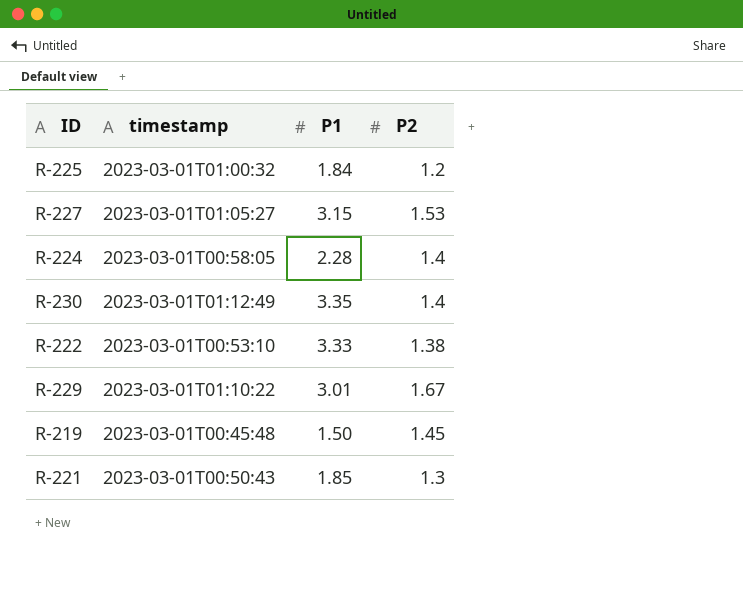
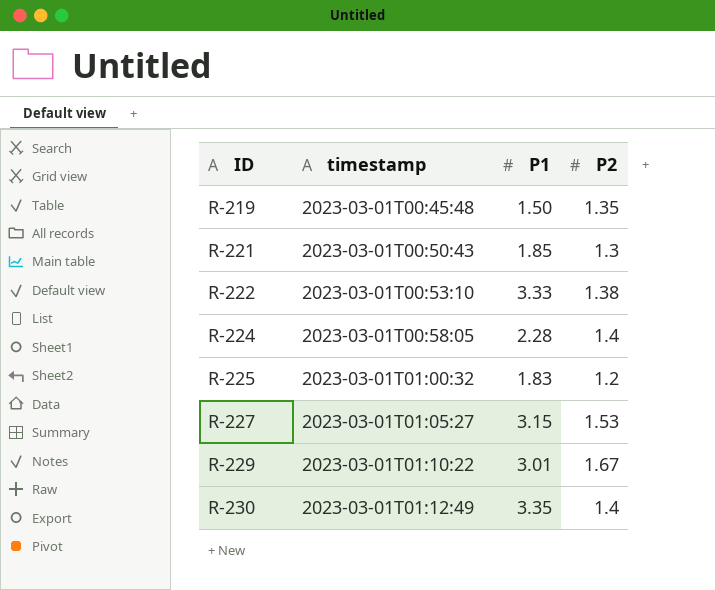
row order: none -> ID ascending
R-219 | P2: 1.45 -> 1.35
R-225 | P1: 1.84 -> 1.83

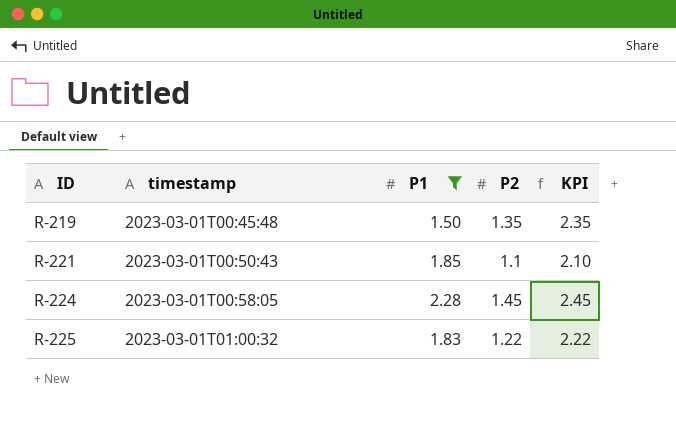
filter: none -> P1 <= 2.28
column KPI | formula: none -> [P2] + 1
R-221 | P2: 1.3 -> 1.1
R-224 | P2: 1.4 -> 1.45
R-225 | P2: 1.2 -> 1.22

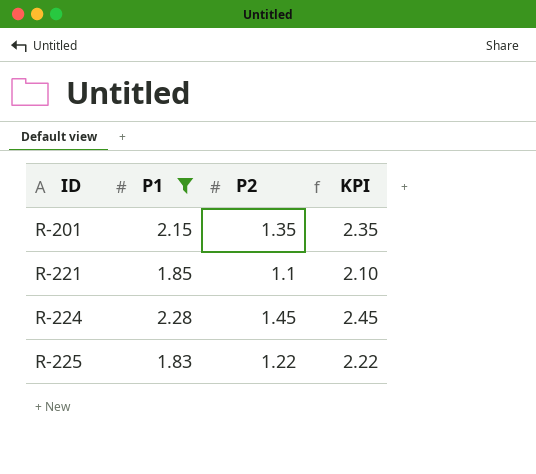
column timestamp | position: 2 -> none
row R-219: 2023-03-01T00:45:48 | 1.50 | 1.35 | 2.35 -> none
row R-201: none -> 2.15 | 1.35 | 2.35

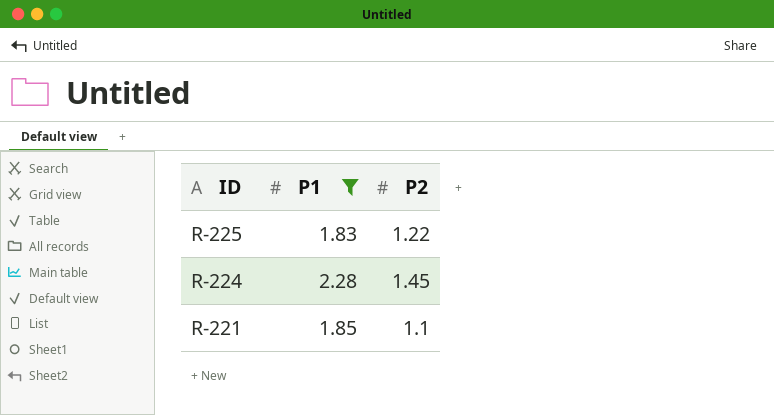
row order: ID ascending -> ID descending
column KPI | formula: [P2] + 1 -> none
row R-201: 2.15 | 1.35 | 2.35 -> none

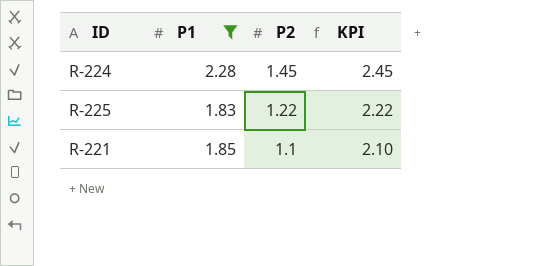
row order: ID descending -> P2 descending
column KPI | formula: none -> [P2] + 1

